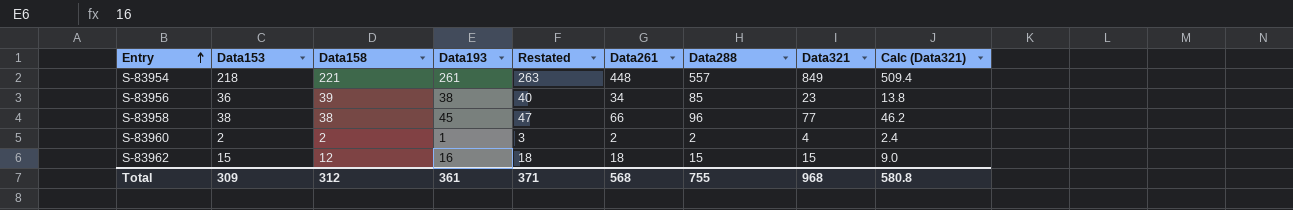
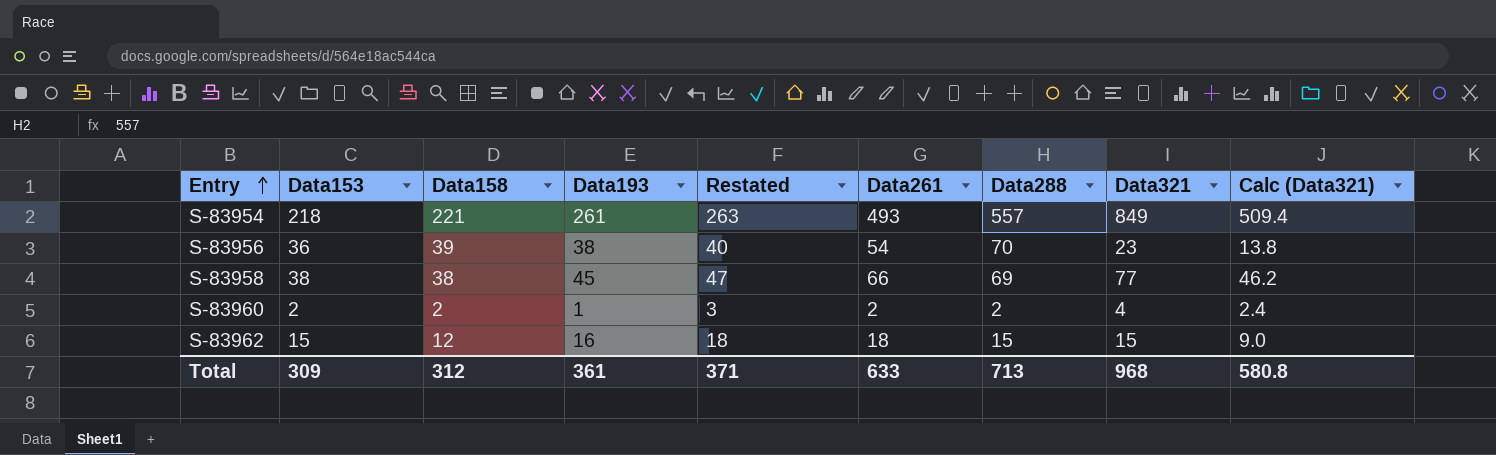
S-83954 | Data261: 448 -> 493
S-83956 | Data261: 34 -> 54
S-83956 | Data288: 85 -> 70
S-83958 | Data288: 96 -> 69
Total | Data261: 568 -> 633
Total | Data288: 755 -> 713

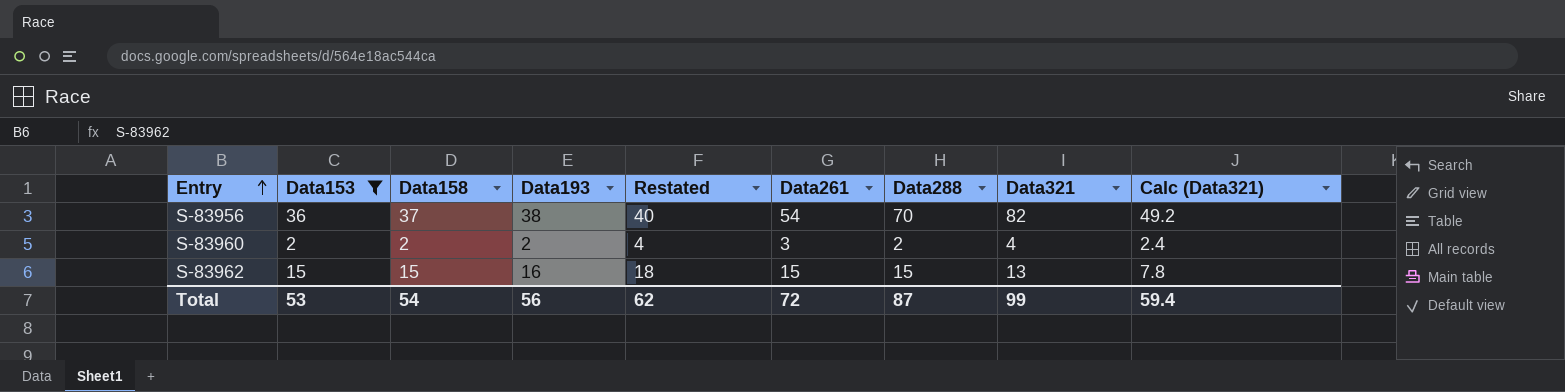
filter: none -> Data153 <= 36
S-83956 | Data158: 39 -> 37
S-83956 | Data321: 23 -> 82
S-83956 | Calc (Data321): 13.8 -> 49.2
S-83960 | Data193: 1 -> 2
S-83960 | Restated: 3 -> 4
S-83960 | Data261: 2 -> 3
S-83962 | Data158: 12 -> 15
S-83962 | Data261: 18 -> 15
S-83962 | Data321: 15 -> 13
S-83962 | Calc (Data321): 9.0 -> 7.8
Total | Data153: 309 -> 53
Total | Data158: 312 -> 54
Total | Data193: 361 -> 56
Total | Restated: 371 -> 62
Total | Data261: 633 -> 72
Total | Data288: 713 -> 87
Total | Data321: 968 -> 99
Total | Calc (Data321): 580.8 -> 59.4

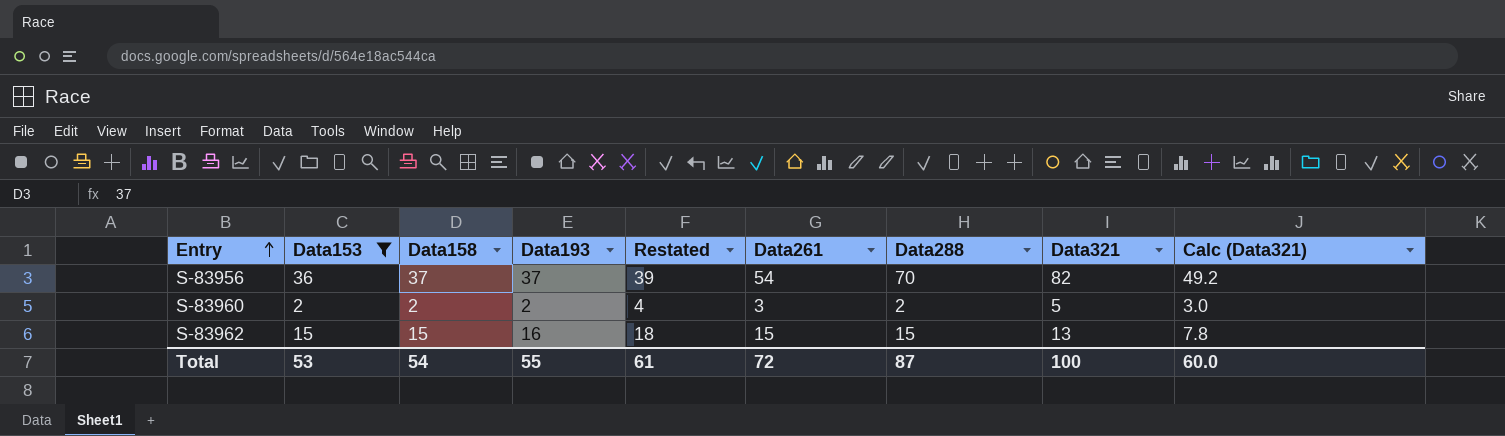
S-83956 | Data193: 38 -> 37
S-83956 | Restated: 40 -> 39
S-83960 | Data321: 4 -> 5
S-83960 | Calc (Data321): 2.4 -> 3.0
Total | Data193: 56 -> 55
Total | Restated: 62 -> 61
Total | Data321: 99 -> 100
Total | Calc (Data321): 59.4 -> 60.0

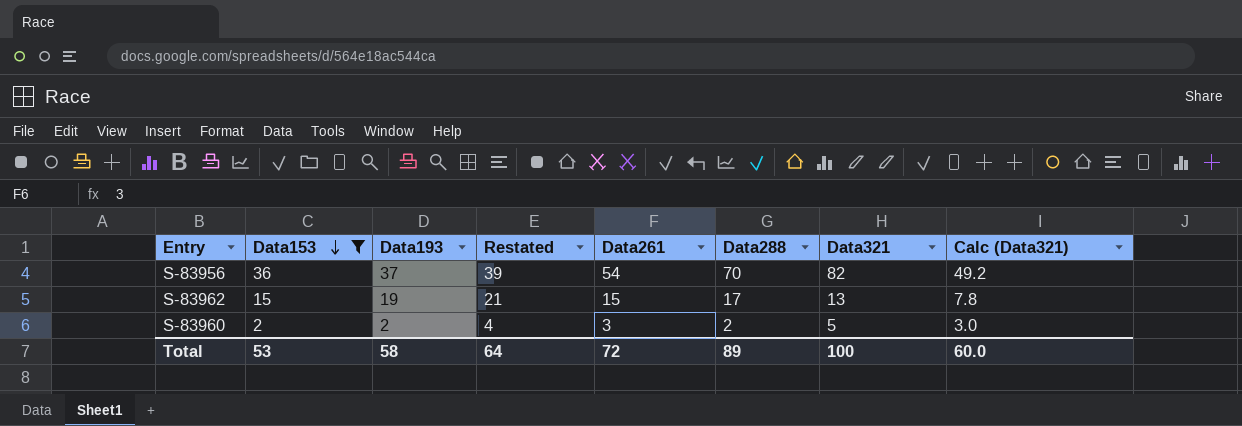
row order: Entry ascending -> Data153 descending
column Data158 | position: 3 -> none
S-83962 | Data193: 16 -> 19
S-83962 | Restated: 18 -> 21
S-83962 | Data288: 15 -> 17
Total | Data193: 55 -> 58
Total | Restated: 61 -> 64
Total | Data288: 87 -> 89

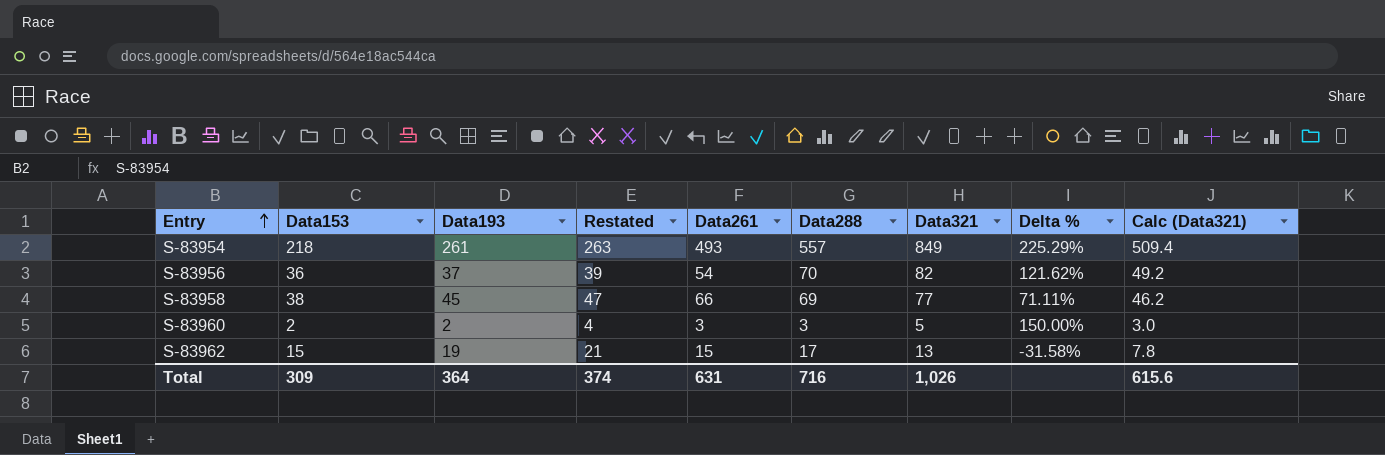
filter: Data153 <= 36 -> none
row order: Data153 descending -> Entry ascending
column Delta % | formula: none -> ([Data321] - [Data193]) / [Data193]
S-83960 | Data288: 2 -> 3
Total | Data153: 53 -> 309
Total | Data193: 58 -> 364
Total | Restated: 64 -> 374
Total | Data261: 72 -> 631
Total | Data288: 89 -> 716
Total | Data321: 100 -> 1,026
Total | Calc (Data321): 60.0 -> 615.6

